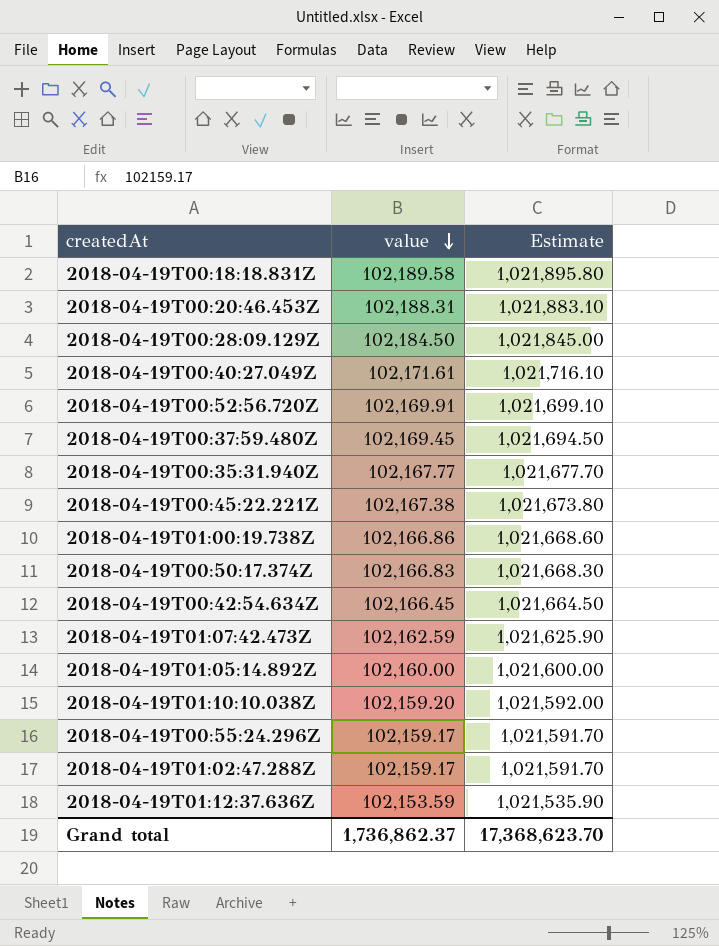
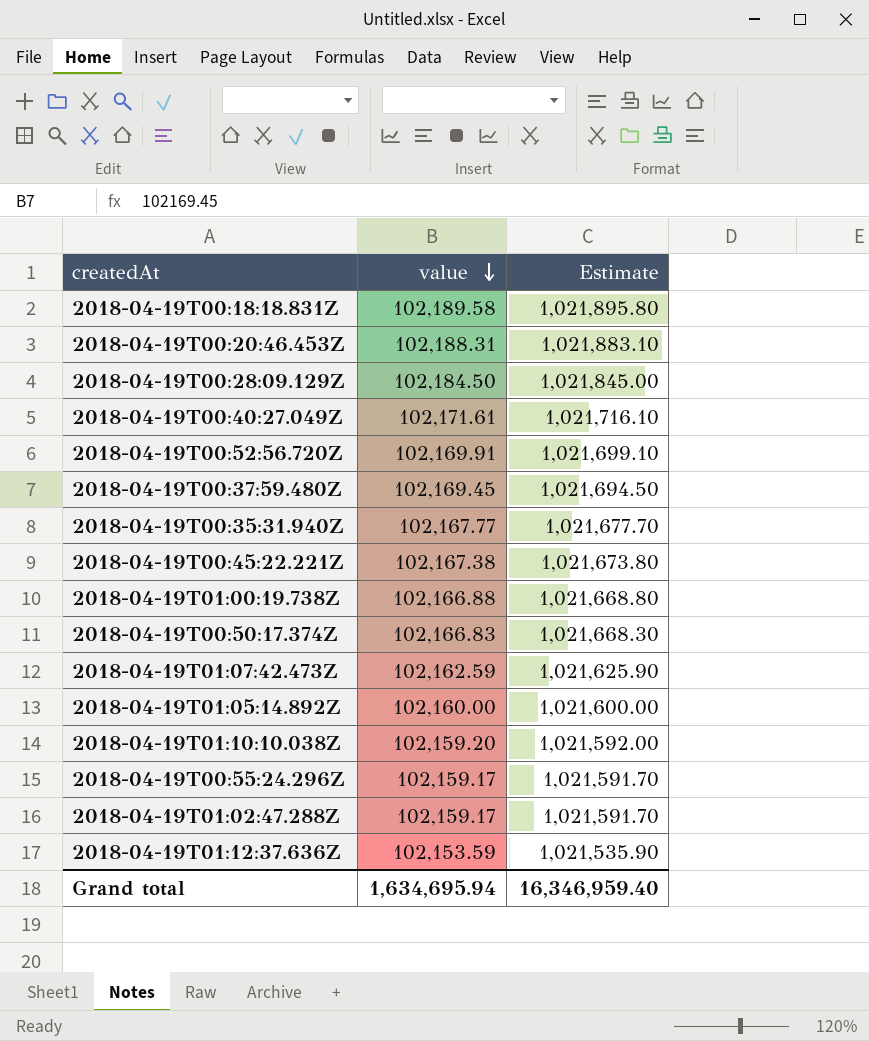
row 2018-04-19T00:42:54.634Z: 102,166.45 | 1,021,664.50 -> none
2018-04-19T01:00:19.738Z | value: 102,166.86 -> 102,166.88
2018-04-19T01:00:19.738Z | Estimate: 1,021,668.60 -> 1,021,668.80
Grand total | value: 1,736,862.37 -> 1,634,695.94
Grand total | Estimate: 17,368,623.70 -> 16,346,959.40

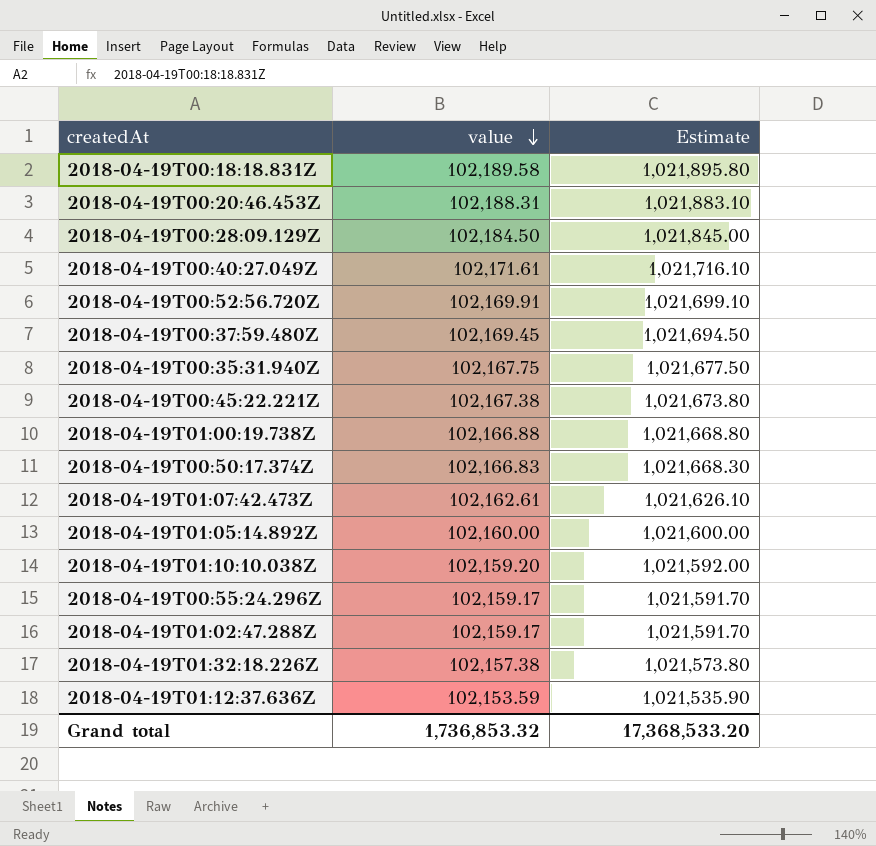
2018-04-19T00:35:31.940Z | value: 102,167.77 -> 102,167.75
2018-04-19T00:35:31.940Z | Estimate: 1,021,677.70 -> 1,021,677.50
2018-04-19T01:07:42.473Z | value: 102,162.59 -> 102,162.61
2018-04-19T01:07:42.473Z | Estimate: 1,021,625.90 -> 1,021,626.10
row 2018-04-19T01:32:18.226Z: none -> 102,157.38 | 1,021,573.80
Grand total | value: 1,634,695.94 -> 1,736,853.32
Grand total | Estimate: 16,346,959.40 -> 17,368,533.20

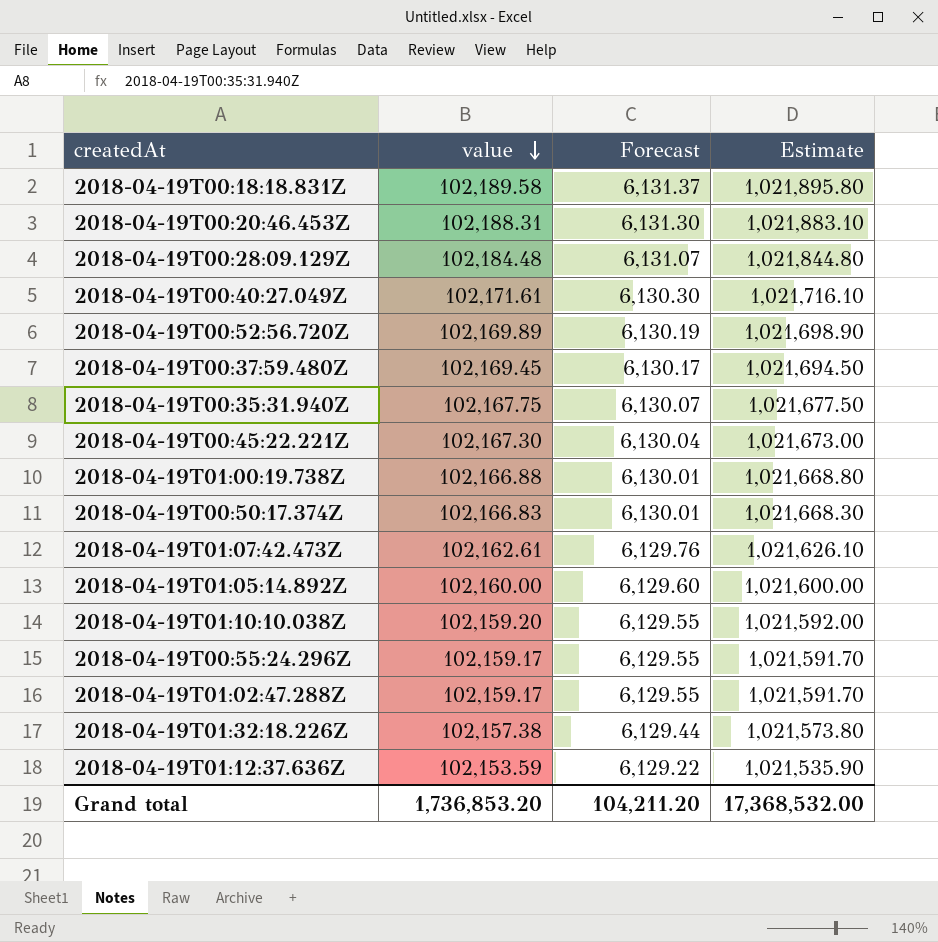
column Forecast | formula: none -> [value] * 0.06
2018-04-19T00:28:09.129Z | value: 102,184.50 -> 102,184.48
2018-04-19T00:28:09.129Z | Estimate: 1,021,845.00 -> 1,021,844.80
2018-04-19T00:52:56.720Z | value: 102,169.91 -> 102,169.89
2018-04-19T00:52:56.720Z | Estimate: 1,021,699.10 -> 1,021,698.90
2018-04-19T00:45:22.221Z | value: 102,167.38 -> 102,167.30
2018-04-19T00:45:22.221Z | Estimate: 1,021,673.80 -> 1,021,673.00
Grand total | value: 1,736,853.32 -> 1,736,853.20
Grand total | Estimate: 17,368,533.20 -> 17,368,532.00

